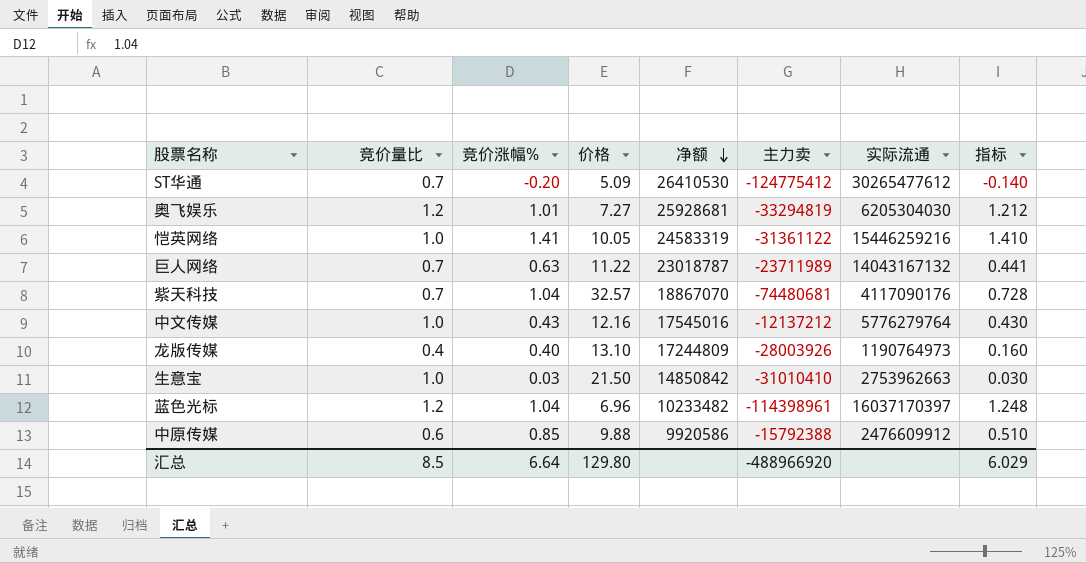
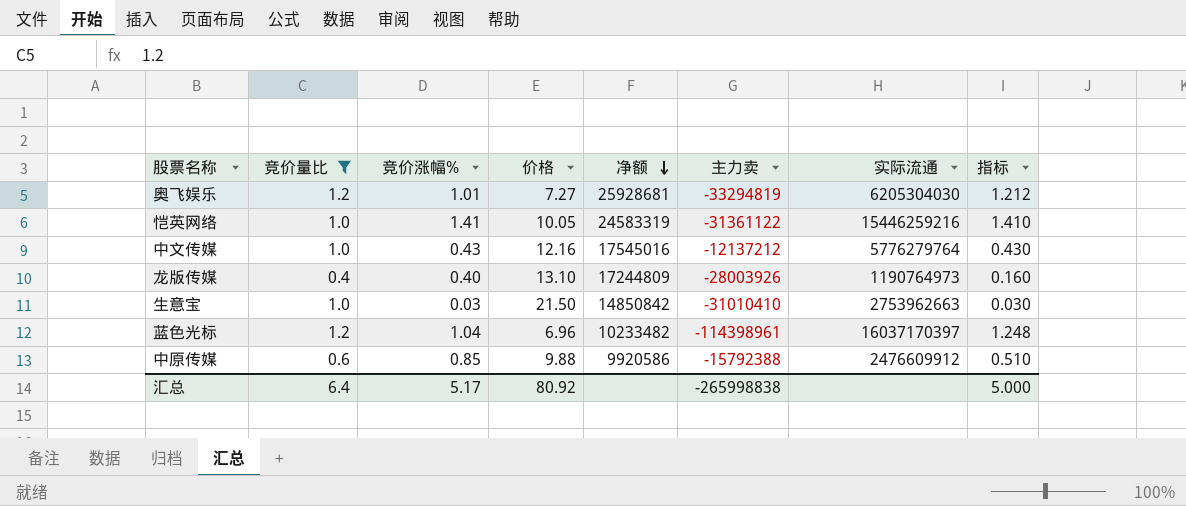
filter: none -> 竞价量比 != 0.7
汇总 | 竞价量比: 8.5 -> 6.4
汇总 | 竞价涨幅%: 6.64 -> 5.17
汇总 | 价格: 129.80 -> 80.92
汇总 | 主力卖: -488966920 -> -265998838
汇总 | 指标: 6.029 -> 5.000

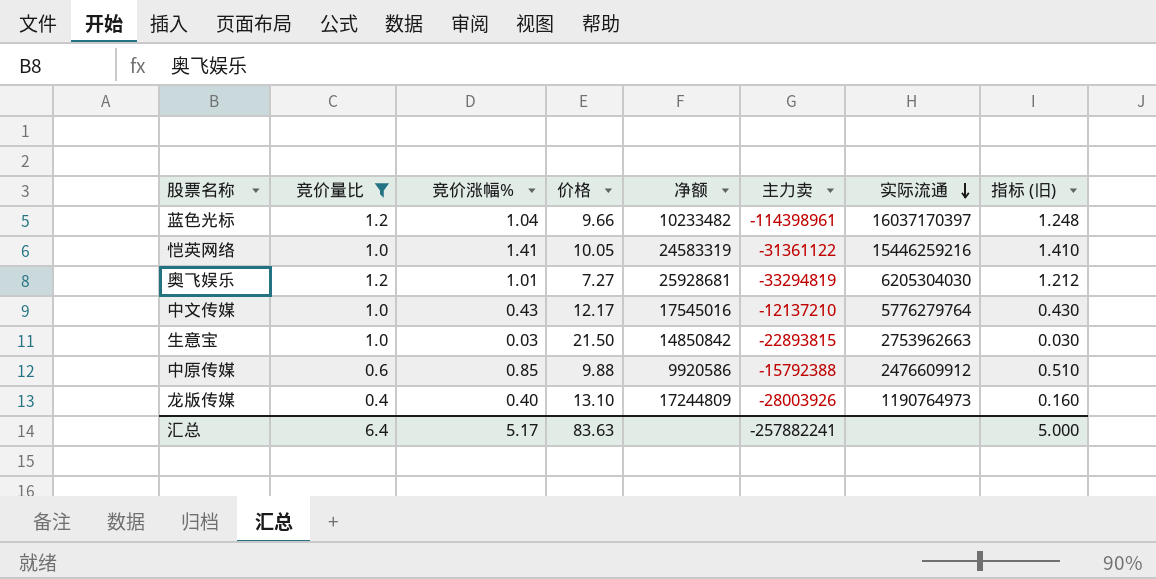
row order: 净额 descending -> 实际流通 descending
column name: 指标 -> 指标 (旧)
蓝色光标 | 价格: 6.96 -> 9.66
中文传媒 | 价格: 12.16 -> 12.17
中文传媒 | 主力卖: -12137212 -> -12137210
生意宝 | 主力卖: -31010410 -> -22893815
汇总 | 价格: 80.92 -> 83.63
汇总 | 主力卖: -265998838 -> -257882241

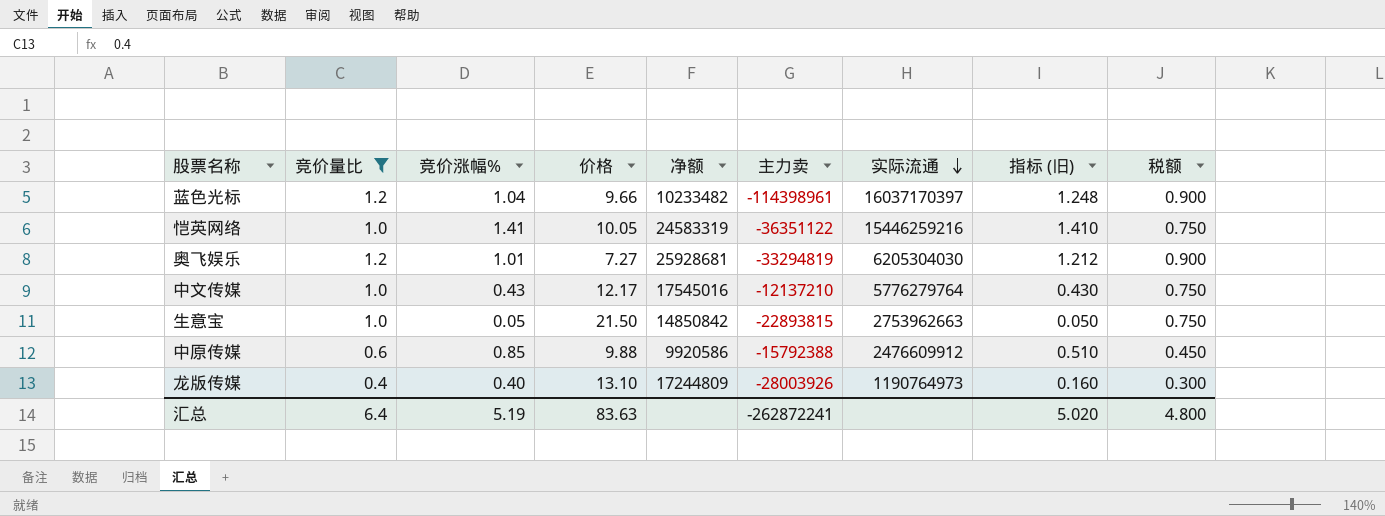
column 税额 | formula: none -> [竞价量比] * 0.75
恺英网络 | 主力卖: -31361122 -> -36351122
生意宝 | 竞价涨幅%: 0.03 -> 0.05
生意宝 | 指标 (旧): 0.030 -> 0.050
汇总 | 竞价涨幅%: 5.17 -> 5.19
汇总 | 主力卖: -257882241 -> -262872241
汇总 | 指标 (旧): 5.000 -> 5.020

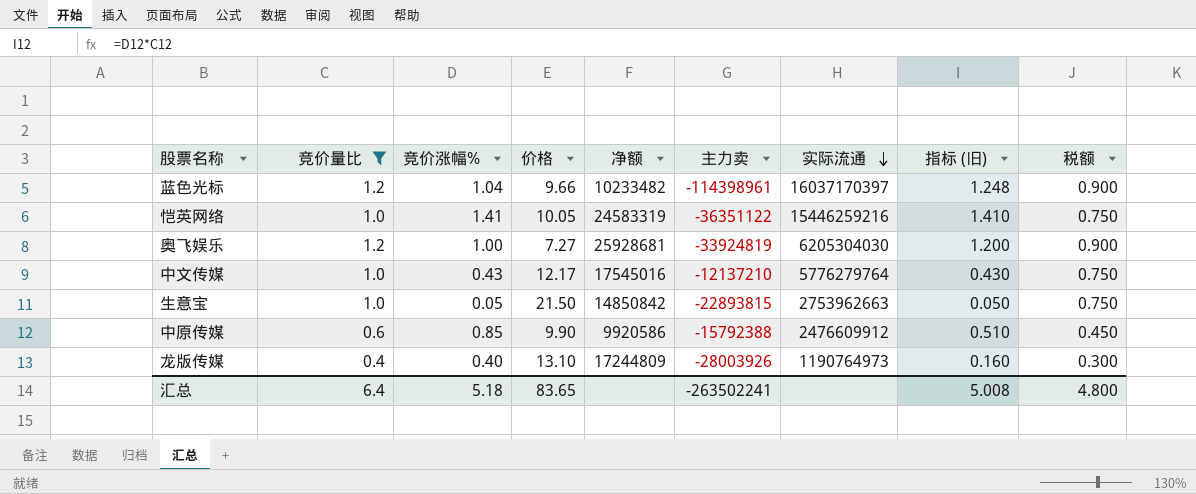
奥飞娱乐 | 竞价涨幅%: 1.01 -> 1.00
奥飞娱乐 | 主力卖: -33294819 -> -33924819
奥飞娱乐 | 指标 (旧): 1.212 -> 1.200
中原传媒 | 价格: 9.88 -> 9.90
汇总 | 竞价涨幅%: 5.19 -> 5.18
汇总 | 价格: 83.63 -> 83.65
汇总 | 主力卖: -262872241 -> -263502241
汇总 | 指标 (旧): 5.020 -> 5.008

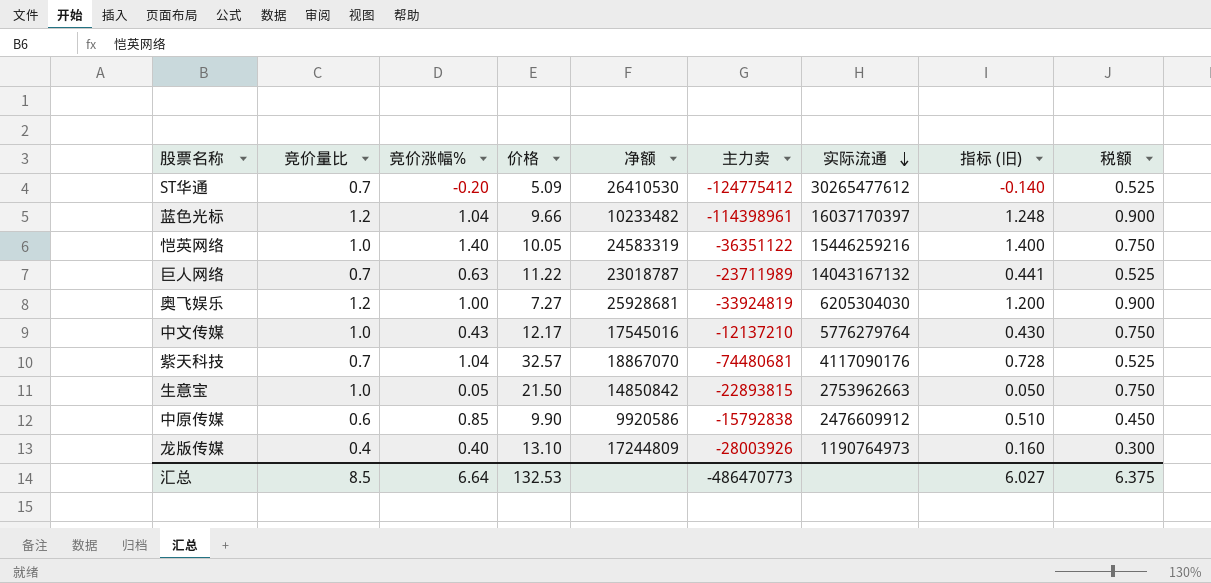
filter: 竞价量比 != 0.7 -> none
恺英网络 | 竞价涨幅%: 1.41 -> 1.40
恺英网络 | 指标 (旧): 1.410 -> 1.400
中原传媒 | 主力卖: -15792388 -> -15792838
汇总 | 竞价量比: 6.4 -> 8.5
汇总 | 竞价涨幅%: 5.18 -> 6.64
汇总 | 价格: 83.65 -> 132.53
汇总 | 主力卖: -263502241 -> -486470773
汇总 | 指标 (旧): 5.008 -> 6.027
汇总 | 税额: 4.800 -> 6.375

